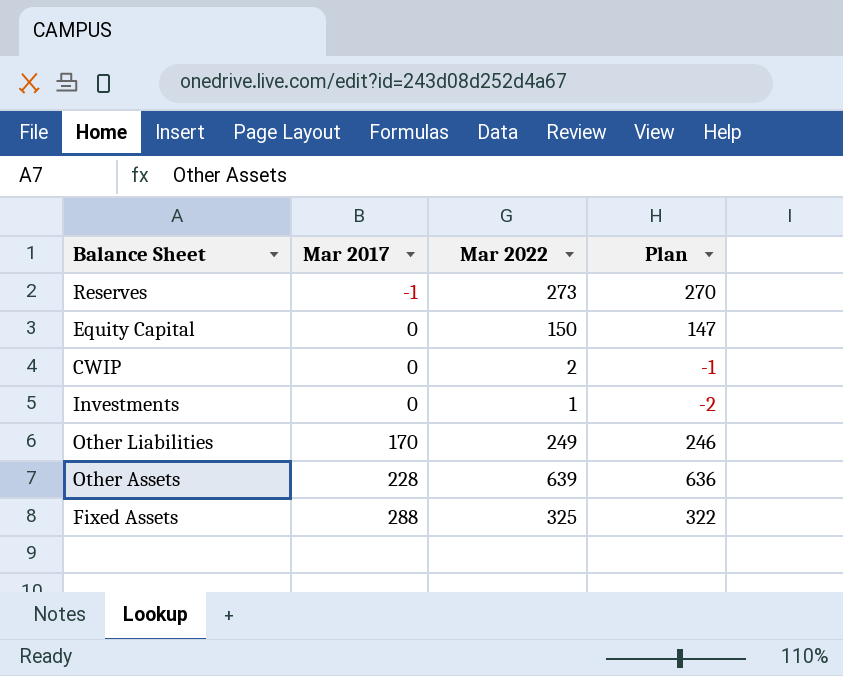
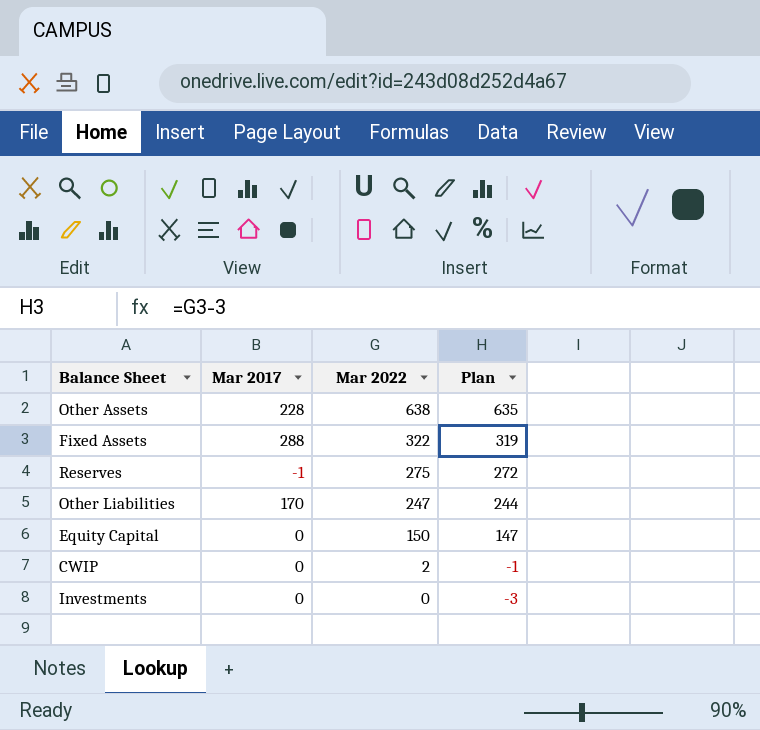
row order: Mar 2017 ascending -> Mar 2022 descending
Other Assets | Mar 2022: 639 -> 638
Other Assets | Plan: 636 -> 635
Fixed Assets | Mar 2022: 325 -> 322
Fixed Assets | Plan: 322 -> 319
Reserves | Mar 2022: 273 -> 275
Reserves | Plan: 270 -> 272
Other Liabilities | Mar 2022: 249 -> 247
Other Liabilities | Plan: 246 -> 244
Investments | Mar 2022: 1 -> 0
Investments | Plan: -2 -> -3

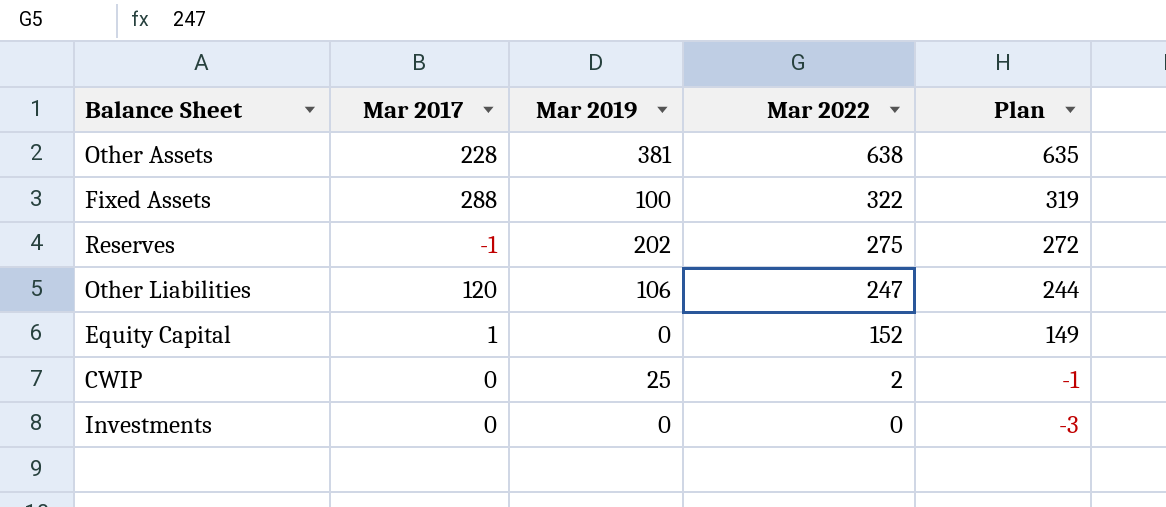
column Mar 2019 | position: none -> 3
Other Liabilities | Mar 2017: 170 -> 120
Equity Capital | Mar 2017: 0 -> 1
Equity Capital | Mar 2022: 150 -> 152
Equity Capital | Plan: 147 -> 149

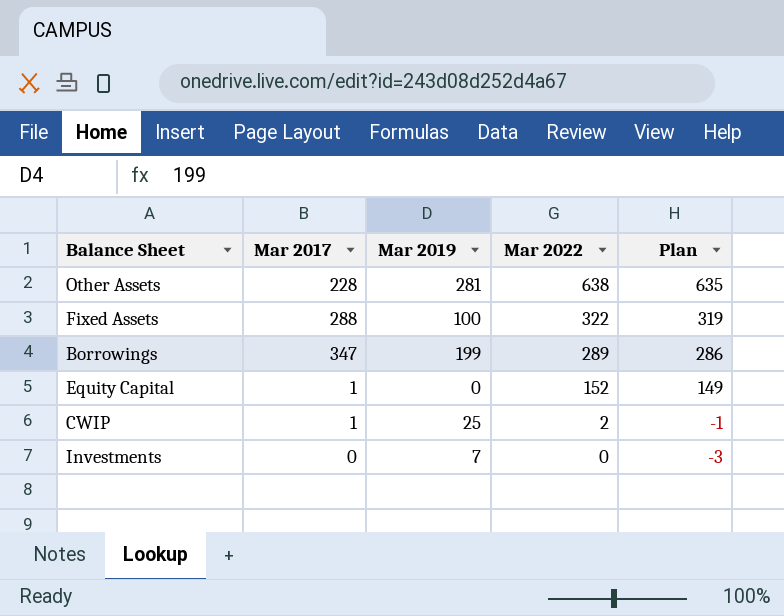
row Reserves: -1 | 202 | 275 | 272 -> none
row Other Liabilities: 120 | 106 | 247 | 244 -> none
Other Assets | Mar 2019: 381 -> 281
row Borrowings: none -> 347 | 199 | 289 | 286
CWIP | Mar 2017: 0 -> 1
Investments | Mar 2019: 0 -> 7

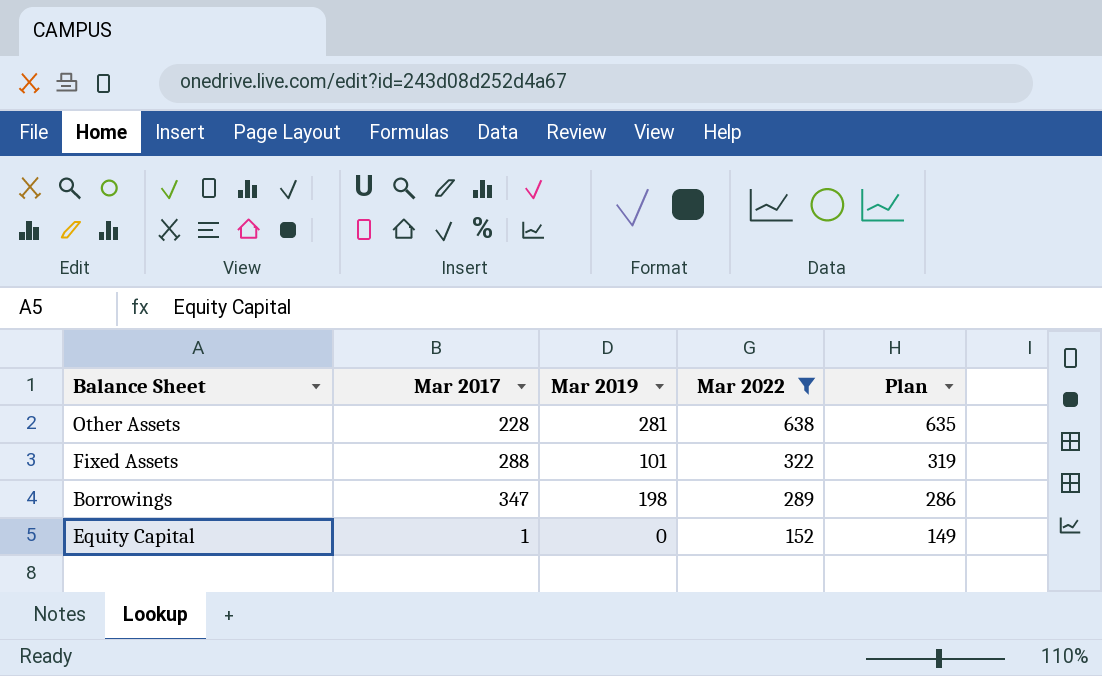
filter: none -> Mar 2022 >= 152
Fixed Assets | Mar 2019: 100 -> 101
Borrowings | Mar 2019: 199 -> 198

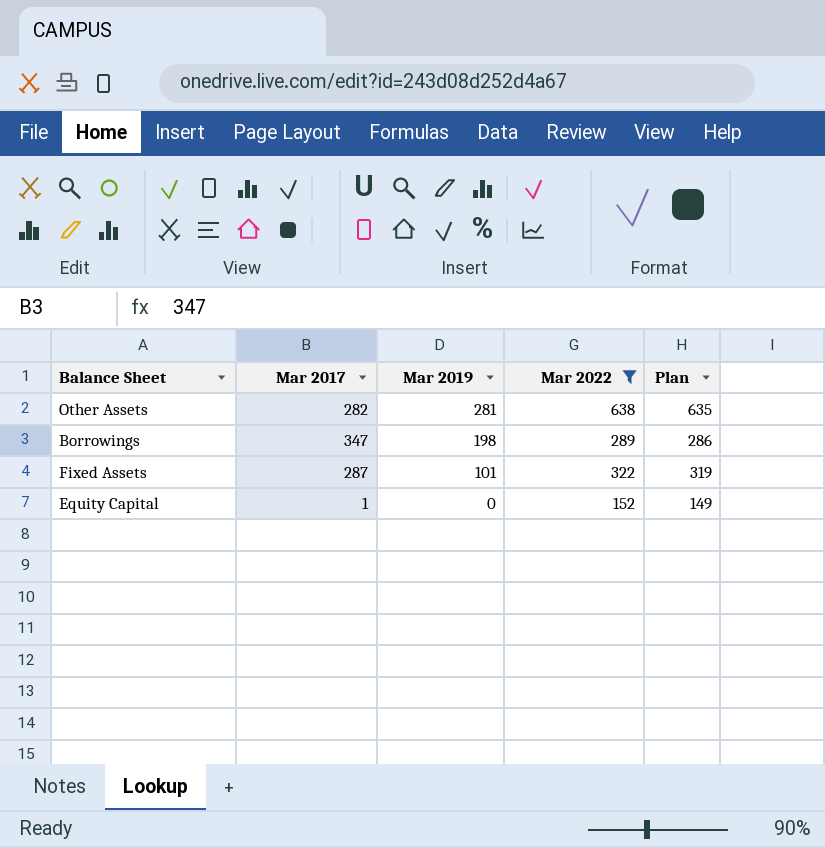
row order: Mar 2022 descending -> Mar 2019 descending
Other Assets | Mar 2017: 228 -> 282
Fixed Assets | Mar 2017: 288 -> 287

